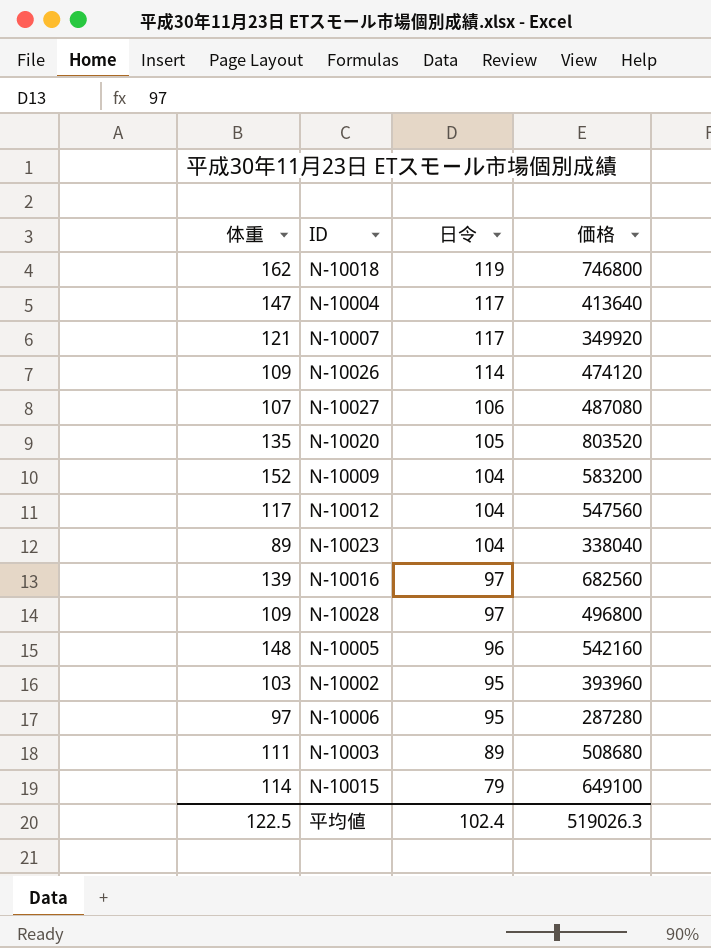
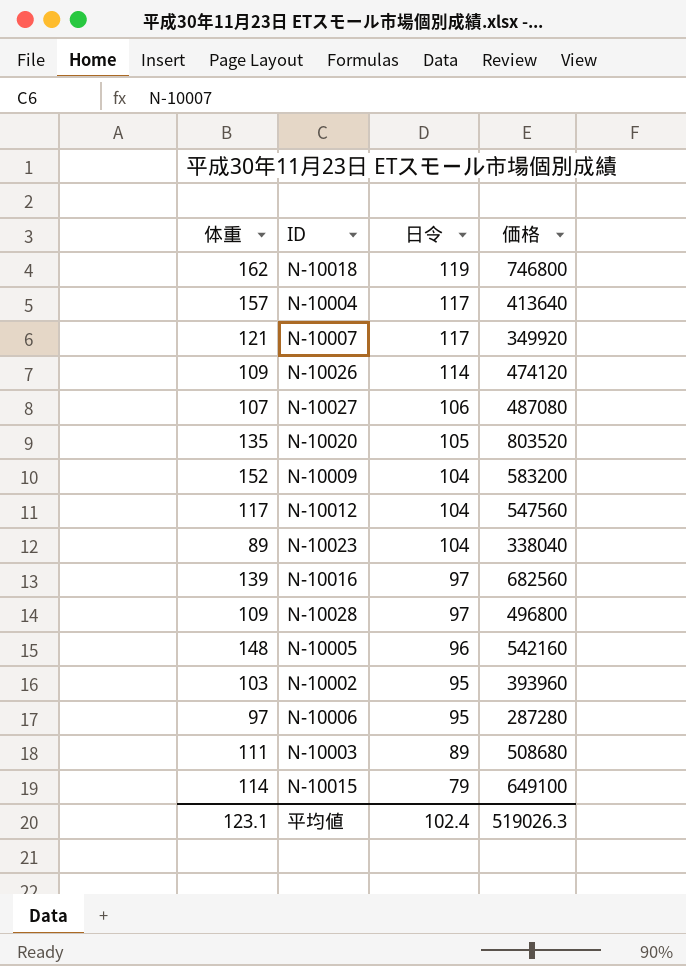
N-10004 | 体重: 147 -> 157
平均値 | 体重: 122.5 -> 123.1

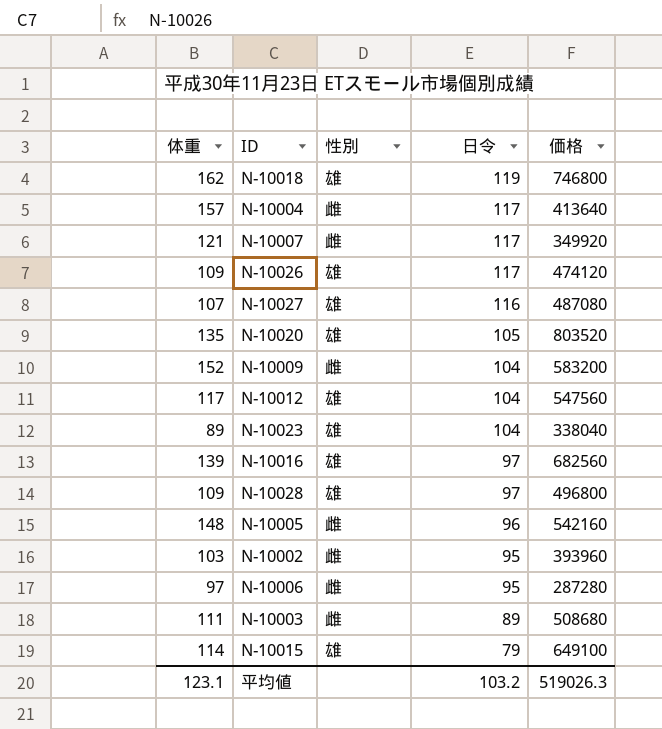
column 性別 | position: none -> 3
N-10026 | 日令: 114 -> 117
N-10027 | 日令: 106 -> 116
平均値 | 日令: 102.4 -> 103.2

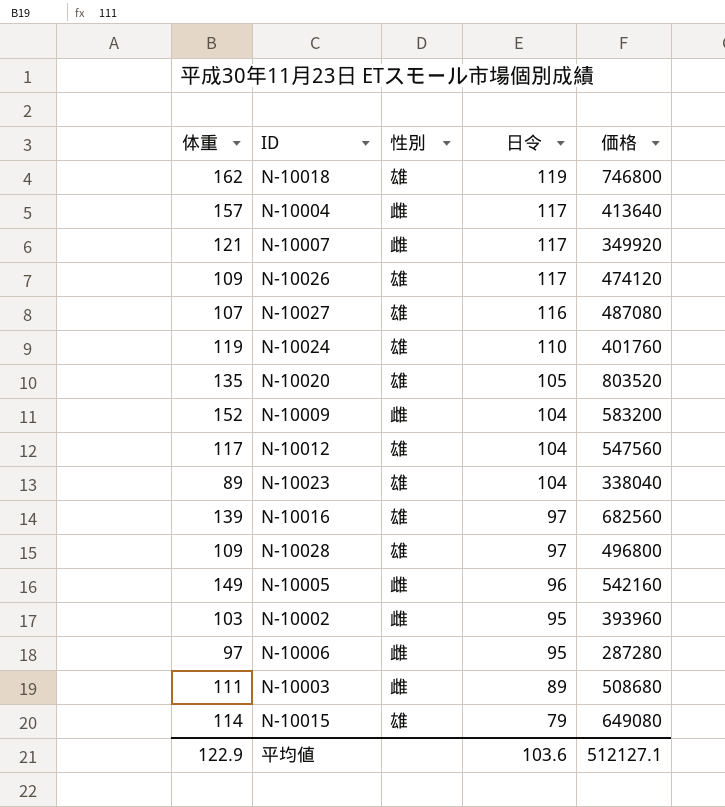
row N-10024: none -> 119 | 雄 | 110 | 401760
N-10005 | 体重: 148 -> 149
N-10015 | 価格: 649100 -> 649080
平均値 | 体重: 123.1 -> 122.9
平均値 | 日令: 103.2 -> 103.6
平均値 | 価格: 519026.3 -> 512127.1

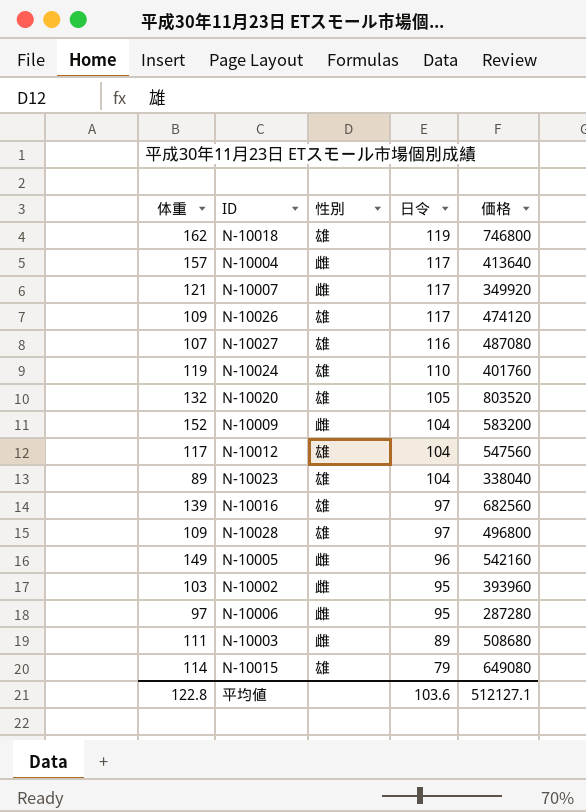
N-10020 | 体重: 135 -> 132
平均値 | 体重: 122.9 -> 122.8

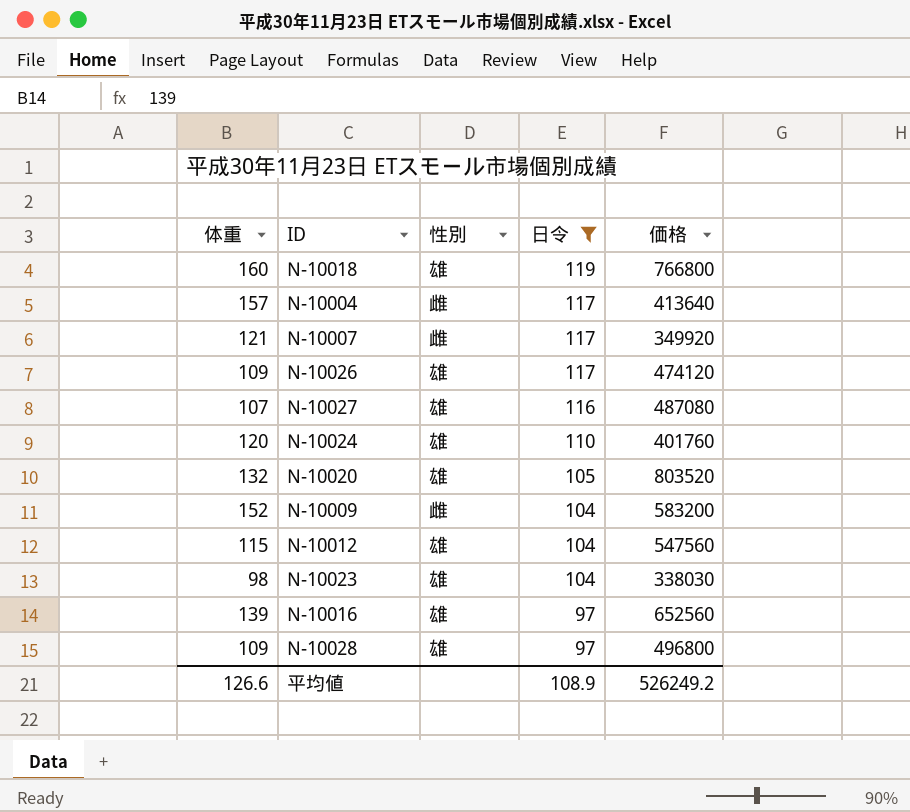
filter: none -> 日令 >= 97
N-10018 | 体重: 162 -> 160
N-10018 | 価格: 746800 -> 766800
N-10024 | 体重: 119 -> 120
N-10012 | 体重: 117 -> 115
N-10023 | 体重: 89 -> 98
N-10023 | 価格: 338040 -> 338030
N-10016 | 価格: 682560 -> 652560
平均値 | 体重: 122.8 -> 126.6
平均値 | 日令: 103.6 -> 108.9
平均値 | 価格: 512127.1 -> 526249.2

